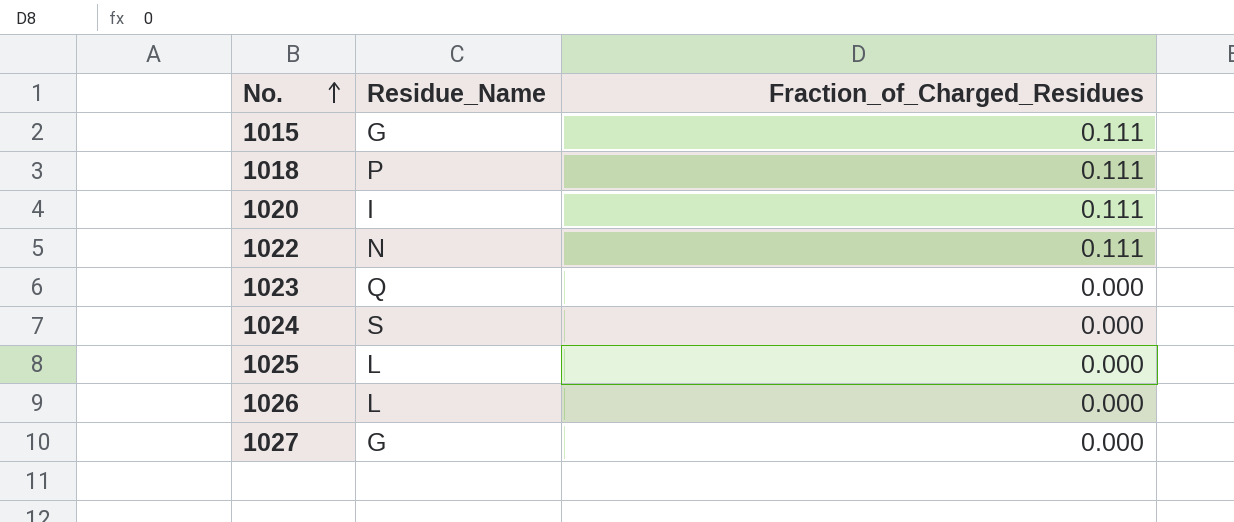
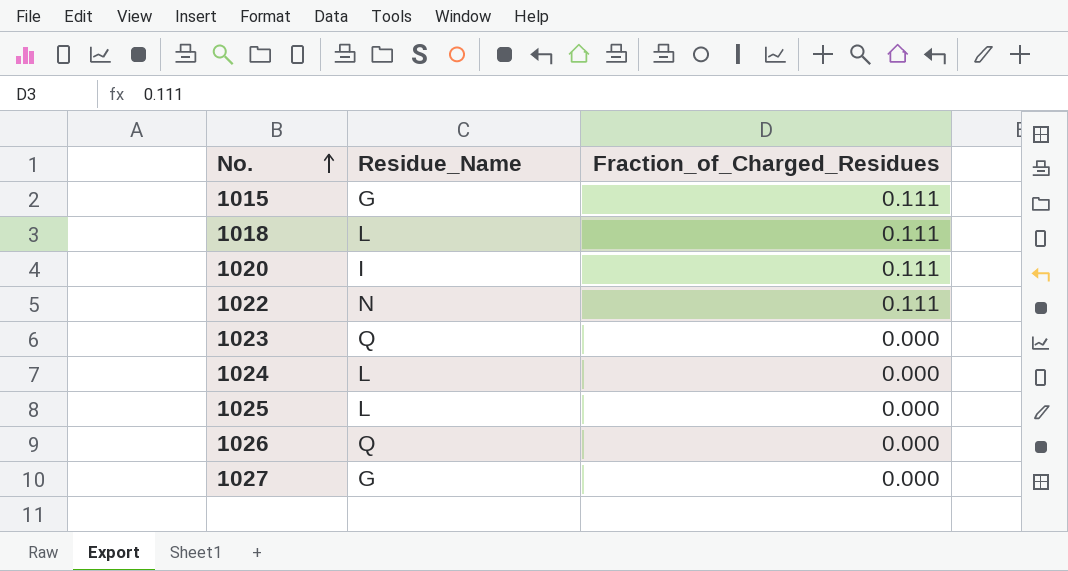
1018 | Residue_Name: P -> L
1024 | Residue_Name: S -> L
1026 | Residue_Name: L -> Q

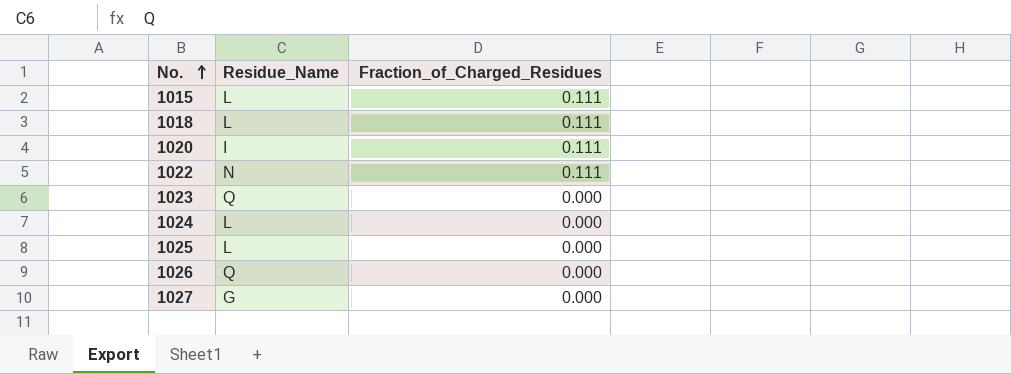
1015 | Residue_Name: G -> L

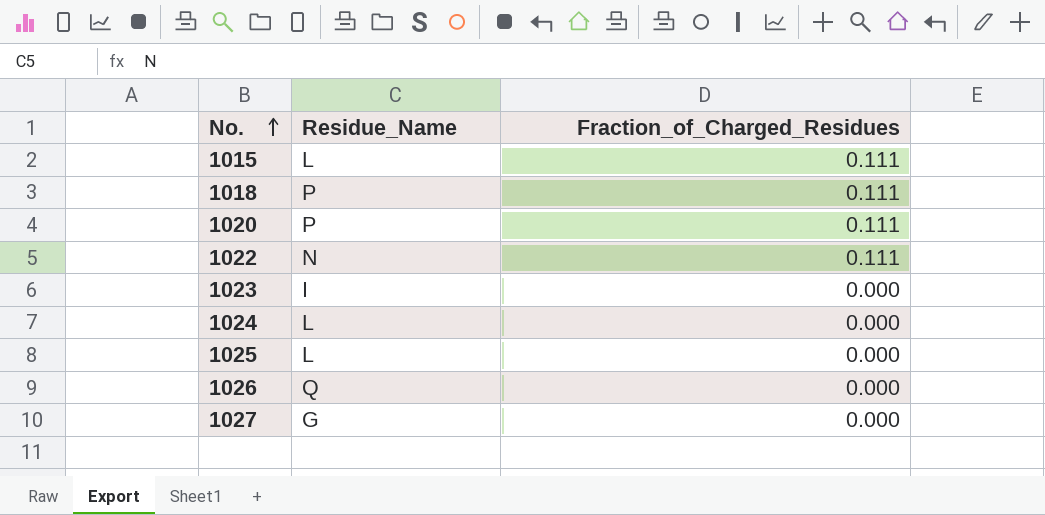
1018 | Residue_Name: L -> P
1020 | Residue_Name: I -> P
1023 | Residue_Name: Q -> I

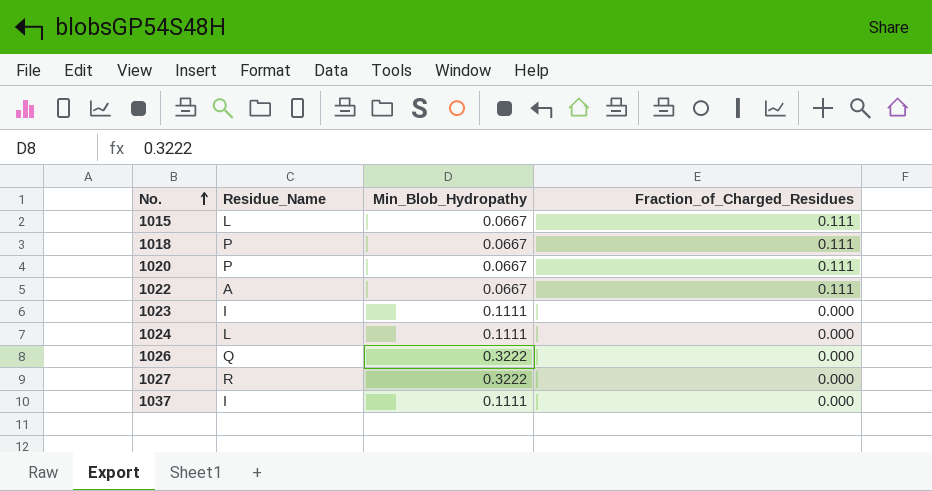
column Min_Blob_Hydropathy | position: none -> 3
row 1025: L | 0.000 -> none
1022 | Residue_Name: N -> A
1027 | Residue_Name: G -> R
row 1037: none -> I | 0.1111 | 0.000

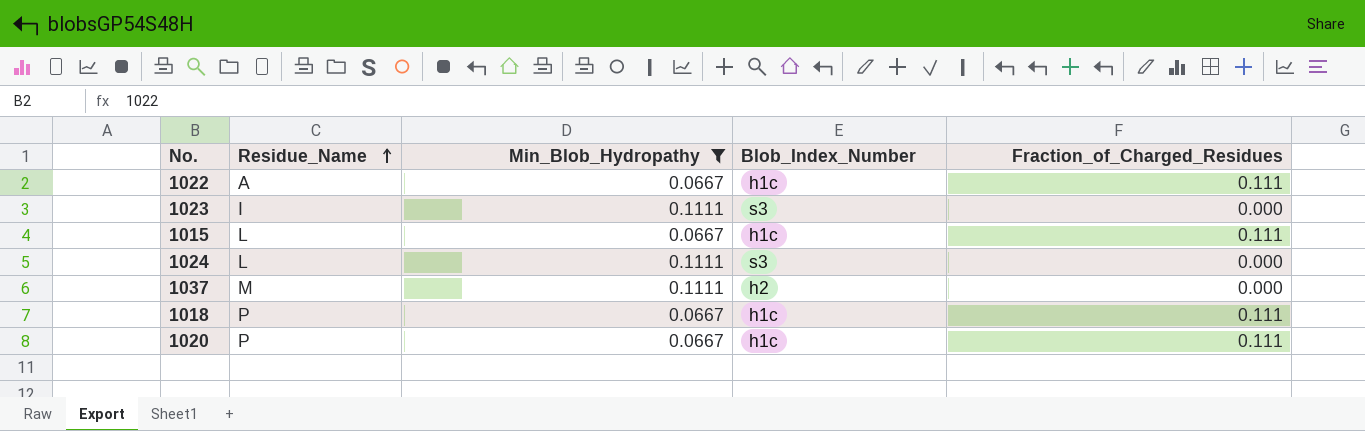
filter: none -> Min_Blob_Hydropathy != 0.3222
row order: No. ascending -> Residue_Name ascending
column Blob_Index_Number | position: none -> 4
1037 | Residue_Name: I -> M

